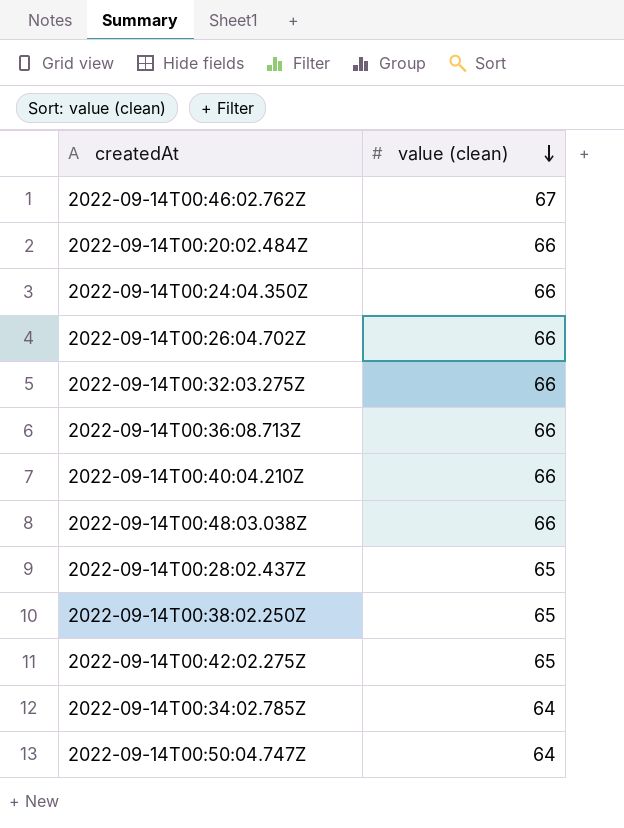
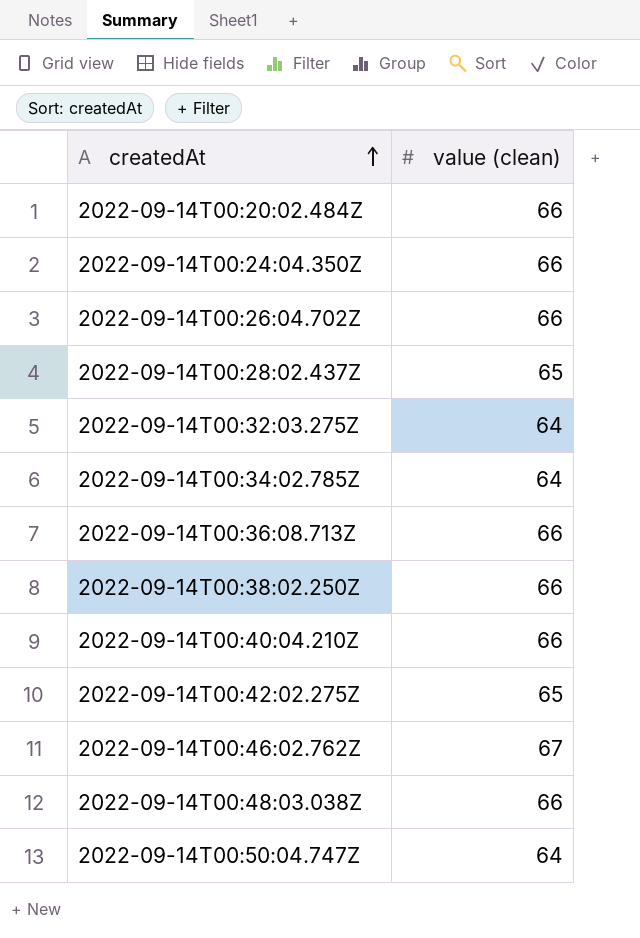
row order: value (clean) descending -> createdAt ascending
2022-09-14T00:32:03.275Z | value (clean): 66 -> 64
2022-09-14T00:38:02.250Z | value (clean): 65 -> 66

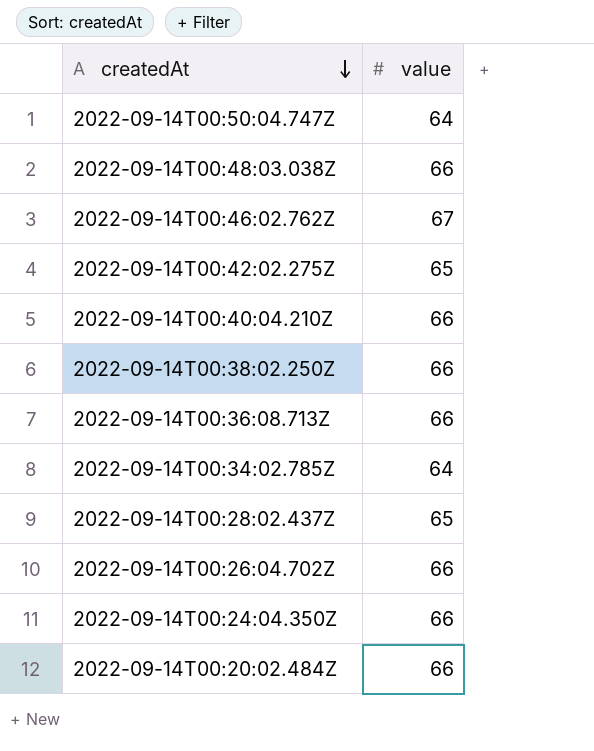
row order: createdAt ascending -> createdAt descending
column name: value (clean) -> value
row 2022-09-14T00:32:03.275Z: 64 -> none

